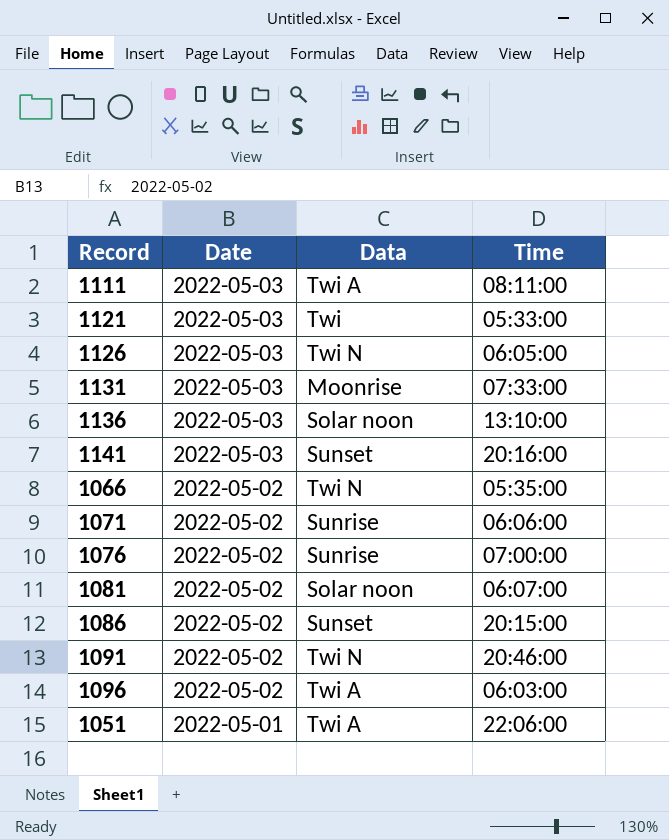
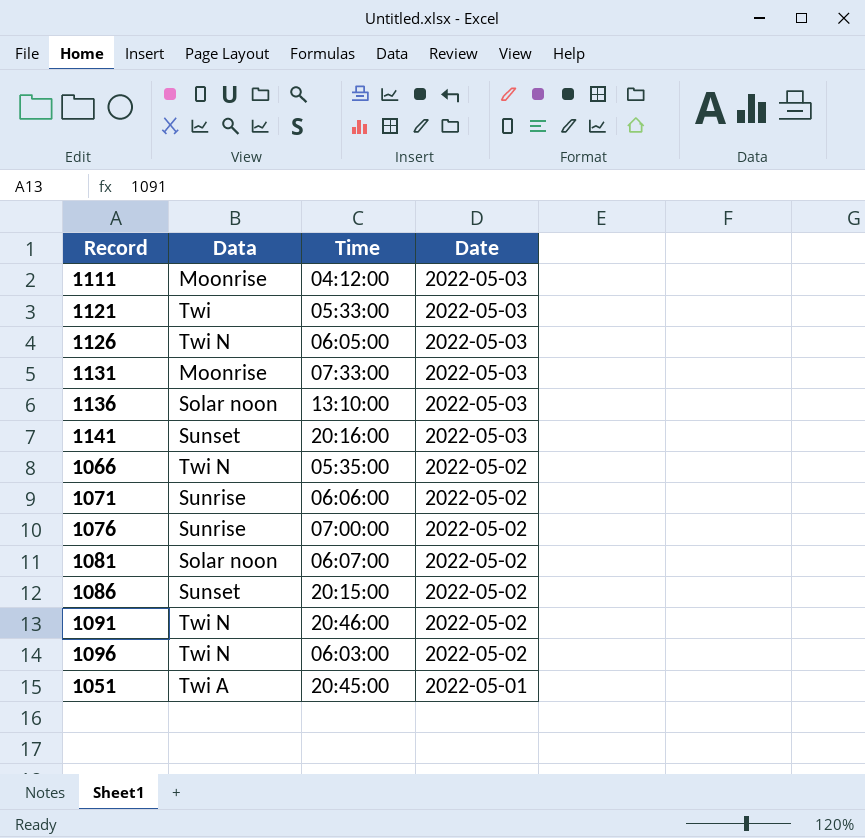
column Date | position: 2 -> 4
1111 | Data: Twi A -> Moonrise
1111 | Time: 08:11:00 -> 04:12:00
1096 | Data: Twi A -> Twi N
1051 | Time: 22:06:00 -> 20:45:00

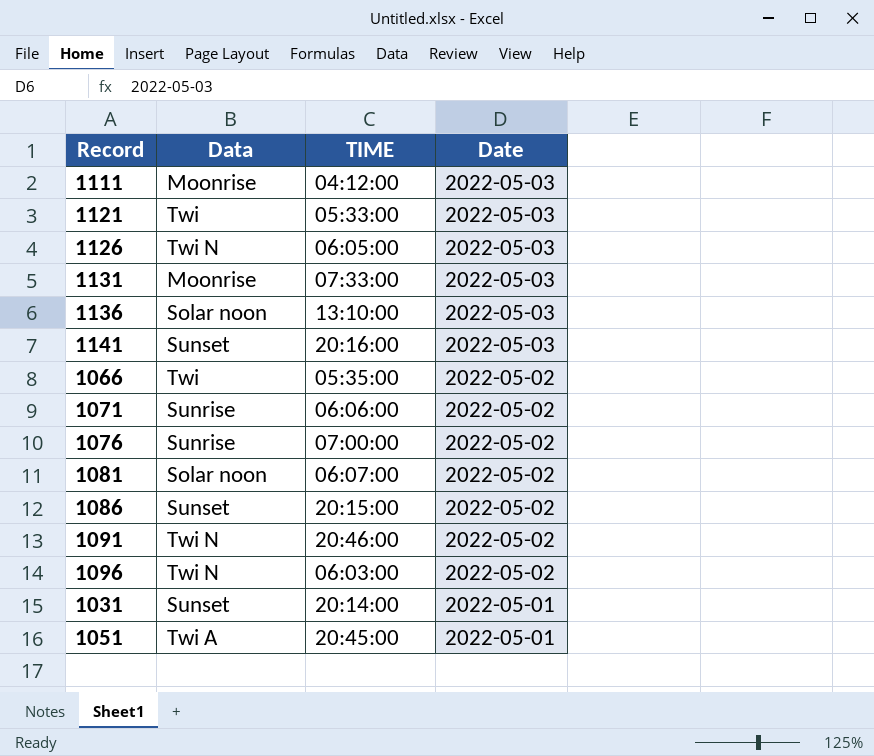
column name: Time -> TIME
1066 | Data: Twi N -> Twi
row 1031: none -> Sunset | 20:14:00 | 2022-05-01

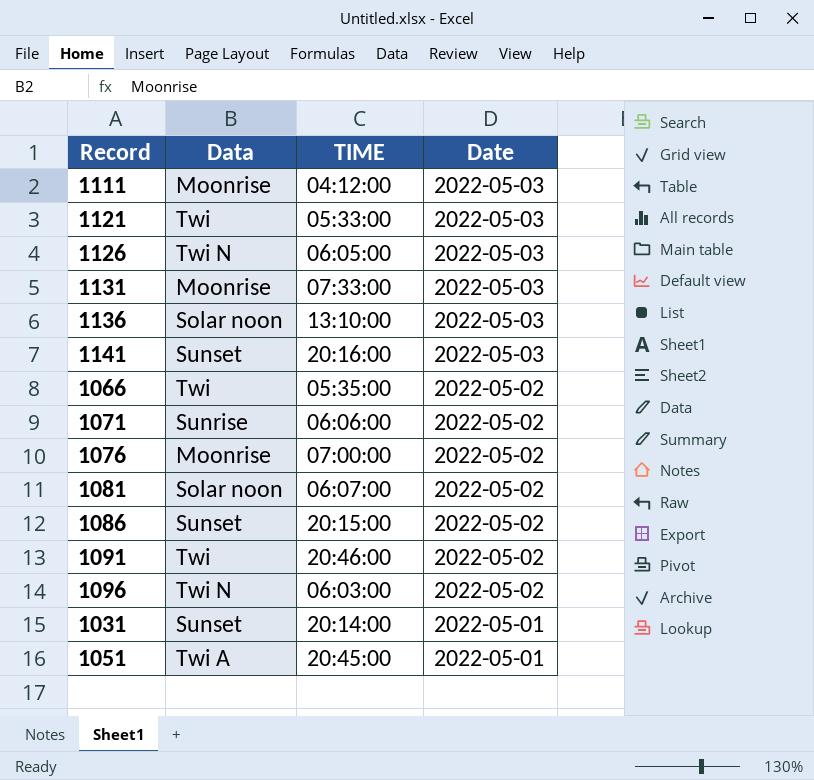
1076 | Data: Sunrise -> Moonrise
1091 | Data: Twi N -> Twi

